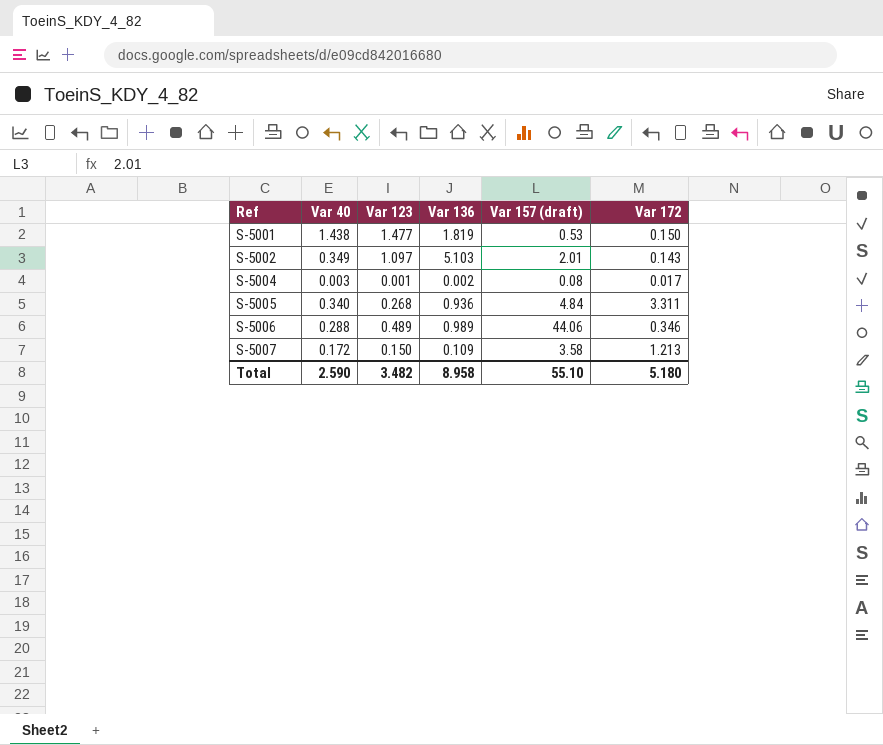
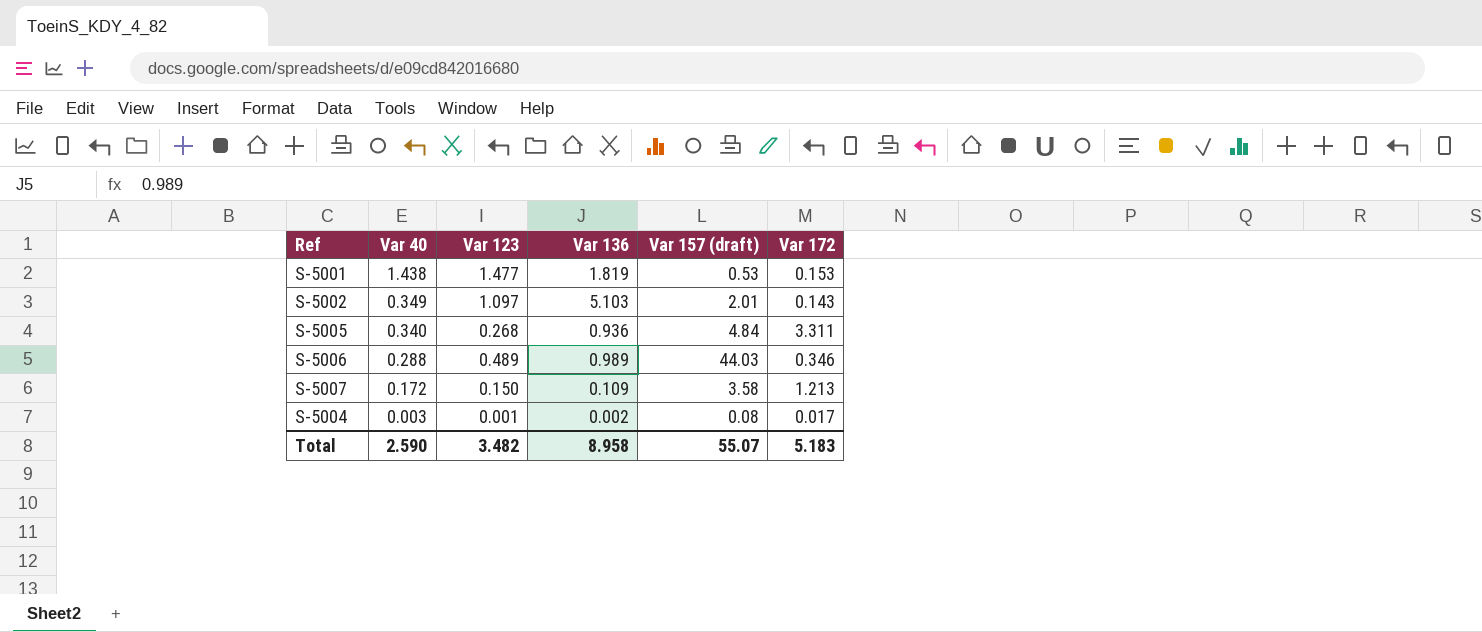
row order: Ref ascending -> Var 40 descending
S-5001 | Var 172: 0.150 -> 0.153
S-5006 | Var 157 (draft): 44.06 -> 44.03
Total | Var 157 (draft): 55.10 -> 55.07
Total | Var 172: 5.180 -> 5.183

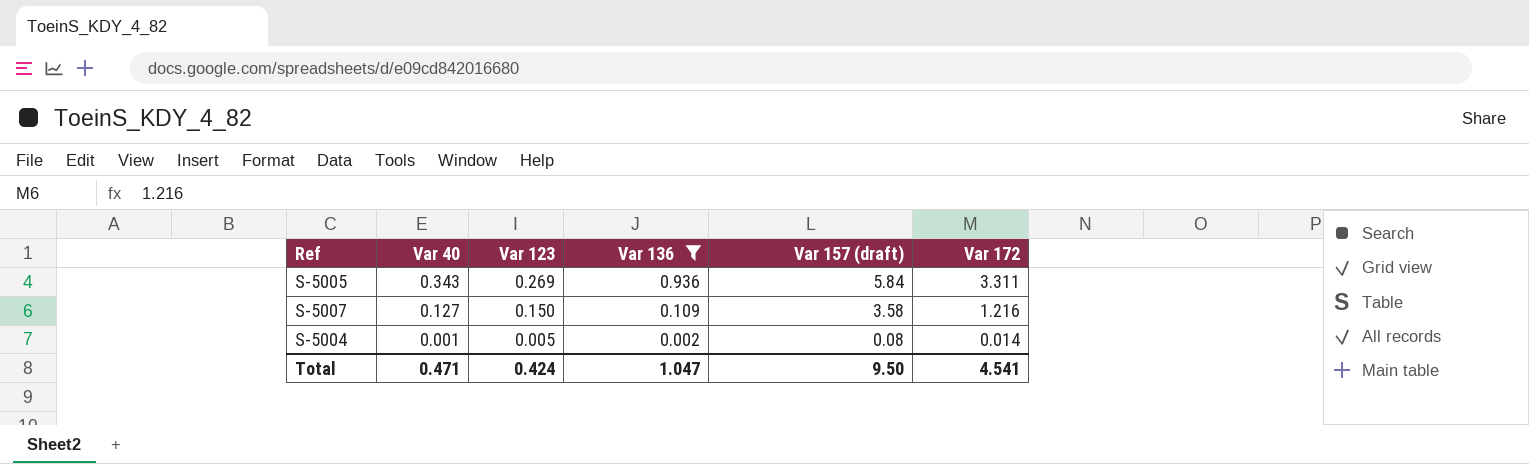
filter: none -> Var 136 <= 0.936
S-5005 | Var 40: 0.340 -> 0.343
S-5005 | Var 123: 0.268 -> 0.269
S-5005 | Var 157 (draft): 4.84 -> 5.84
S-5007 | Var 40: 0.172 -> 0.127
S-5007 | Var 172: 1.213 -> 1.216
S-5004 | Var 40: 0.003 -> 0.001
S-5004 | Var 123: 0.001 -> 0.005
S-5004 | Var 172: 0.017 -> 0.014
Total | Var 40: 2.590 -> 0.471
Total | Var 123: 3.482 -> 0.424
Total | Var 136: 8.958 -> 1.047
Total | Var 157 (draft): 55.07 -> 9.50
Total | Var 172: 5.183 -> 4.541

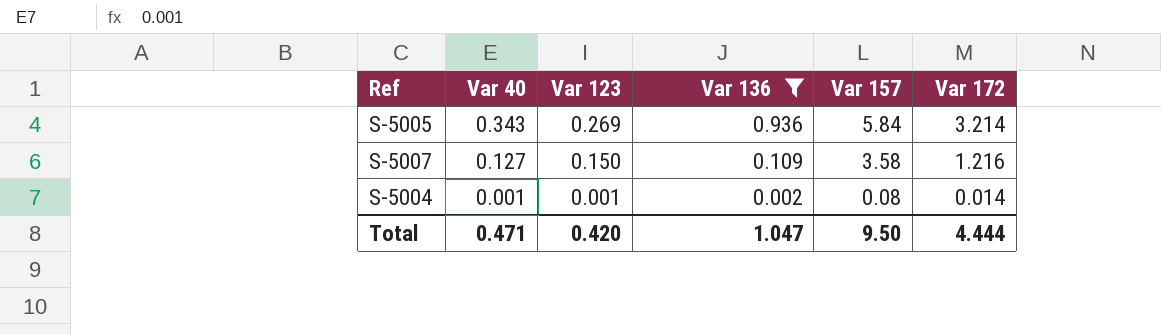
column name: Var 157 (draft) -> Var 157
S-5005 | Var 172: 3.311 -> 3.214
S-5004 | Var 123: 0.005 -> 0.001
Total | Var 123: 0.424 -> 0.420
Total | Var 172: 4.541 -> 4.444

